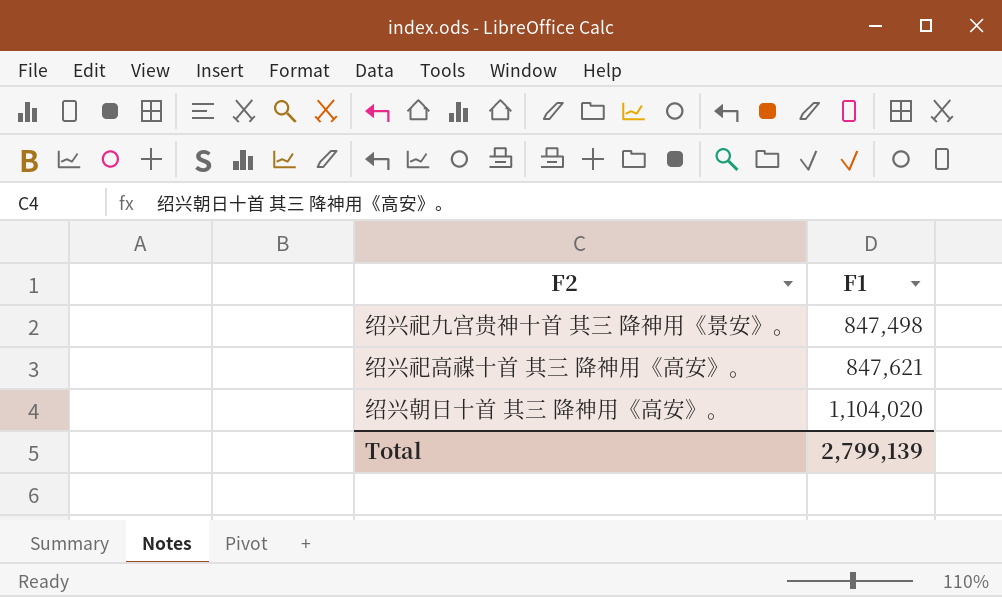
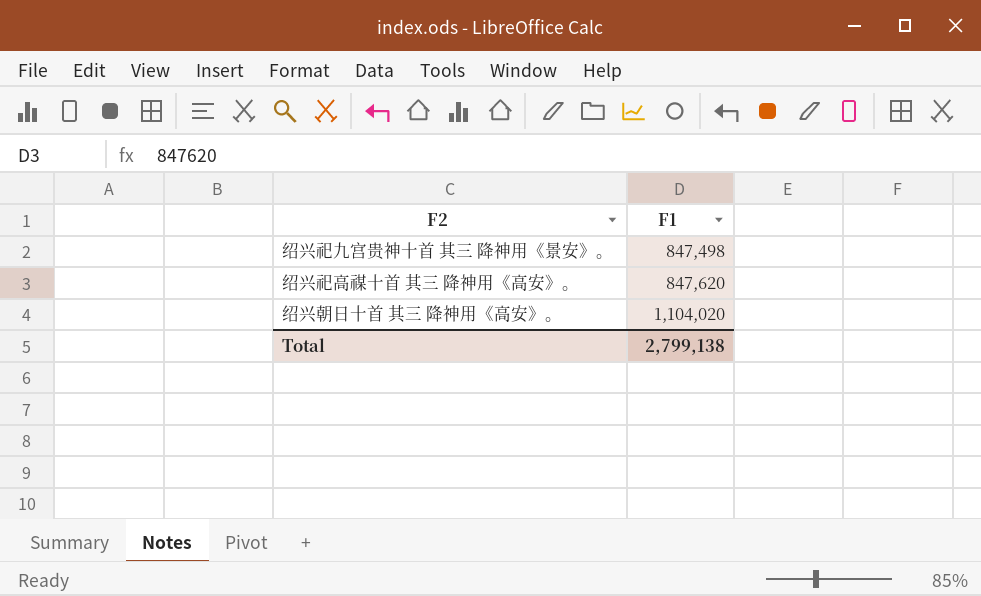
绍兴祀高禖十首 其三 降神用《高安》。 | F1: 847,621 -> 847,620
Total | F1: 2,799,139 -> 2,799,138

